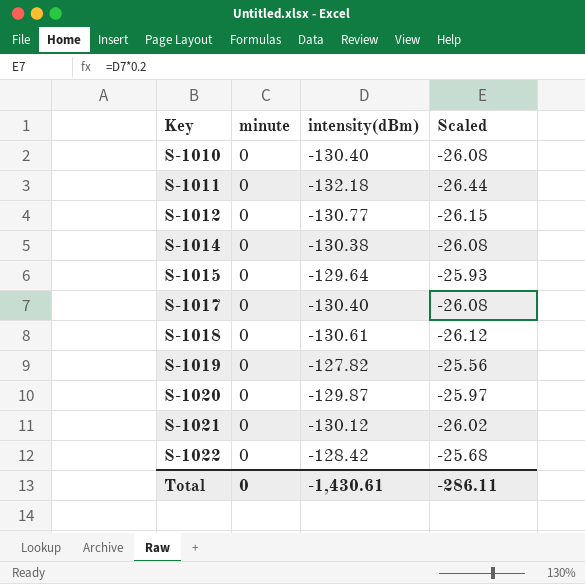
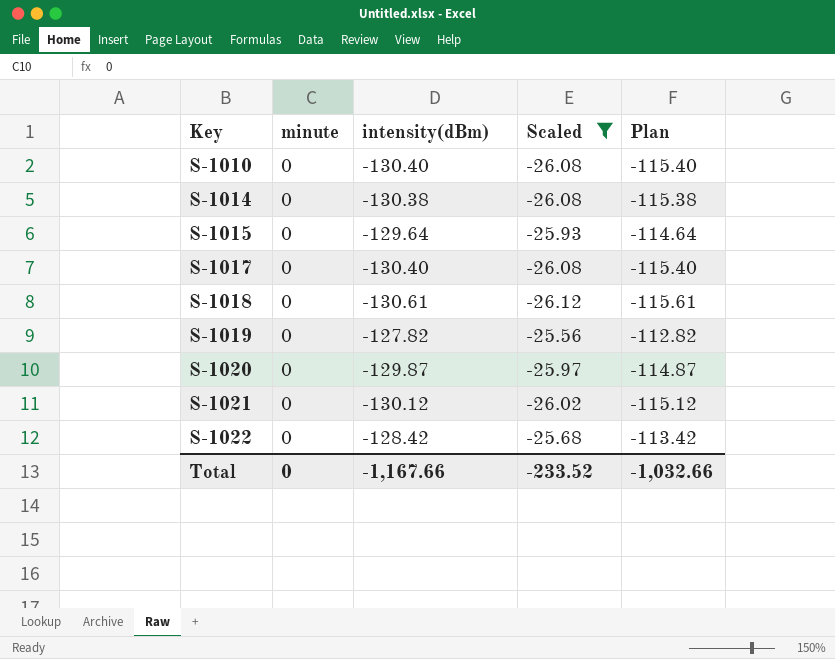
filter: none -> Scaled >= -26.12
column Plan | formula: none -> [intensity(dBm)] + 15
Total | intensity(dBm): -1,430.61 -> -1,167.66
Total | Scaled: -286.11 -> -233.52

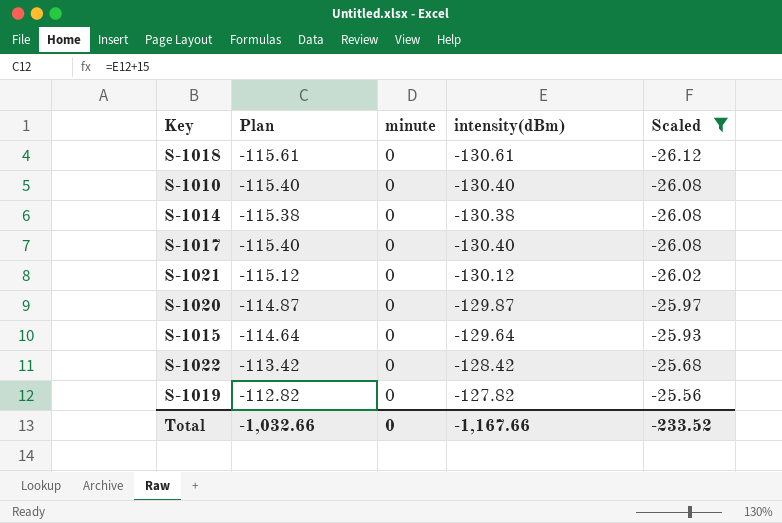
row order: Key ascending -> Scaled ascending
column Plan | position: 5 -> 2

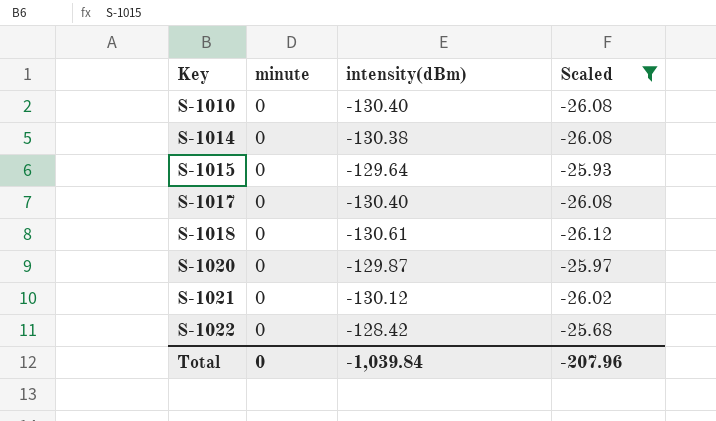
row order: Scaled ascending -> Key ascending
column Plan | formula: [intensity(dBm)] + 15 -> none
row S-1019: -112.82 | 0 | -127.82 | -25.56 -> none
Total | intensity(dBm): -1,167.66 -> -1,039.84
Total | Scaled: -233.52 -> -207.96

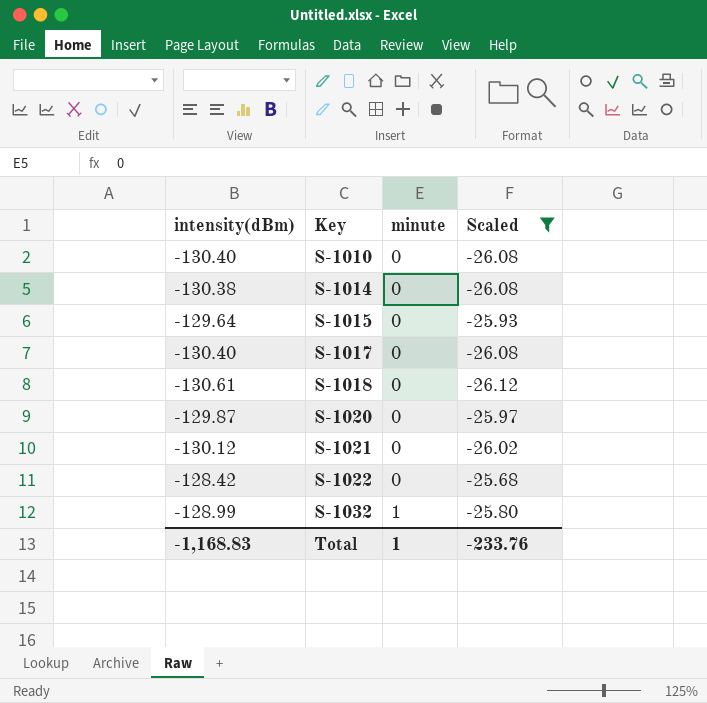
column intensity(dBm) | position: 3 -> 1
row S-1032: none -> -128.99 | 1 | -25.80
Total | intensity(dBm): -1,039.84 -> -1,168.83
Total | minute: 0 -> 1
Total | Scaled: -207.96 -> -233.76

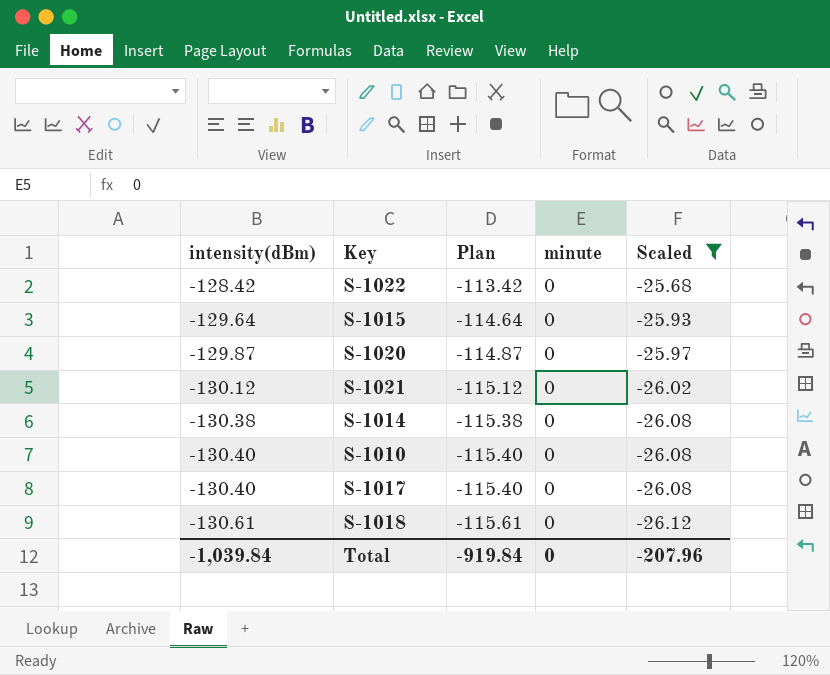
row order: Key ascending -> intensity(dBm) descending
column Plan | formula: none -> [intensity(dBm)] + 15
row S-1032: -128.99 | 1 | -25.80 -> none
Total | intensity(dBm): -1,168.83 -> -1,039.84
Total | minute: 1 -> 0
Total | Scaled: -233.76 -> -207.96

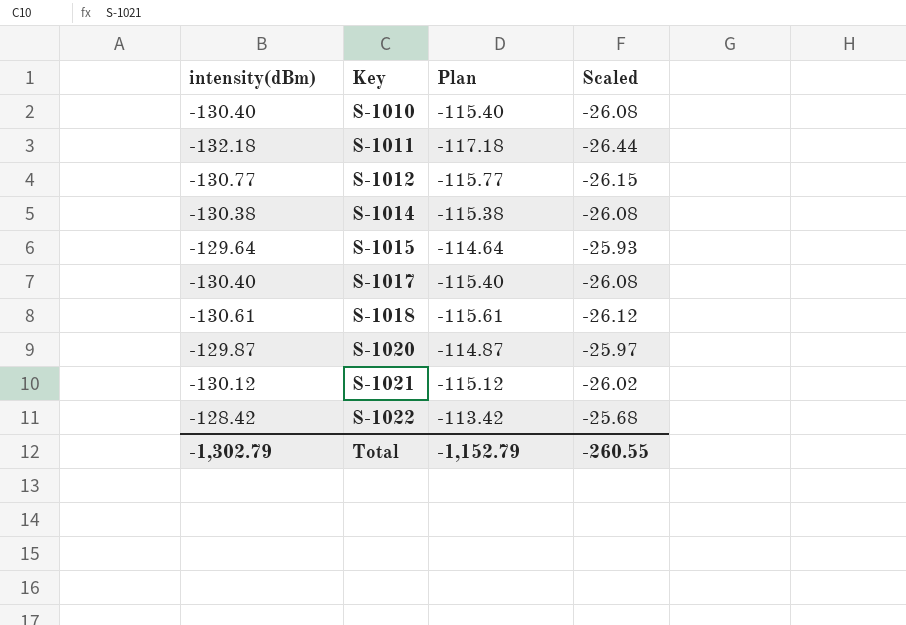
filter: Scaled >= -26.12 -> none
row order: intensity(dBm) descending -> Key ascending
column minute | position: 4 -> none
Total | intensity(dBm): -1,039.84 -> -1,302.79
Total | Plan: -919.84 -> -1,152.79
Total | Scaled: -207.96 -> -260.55

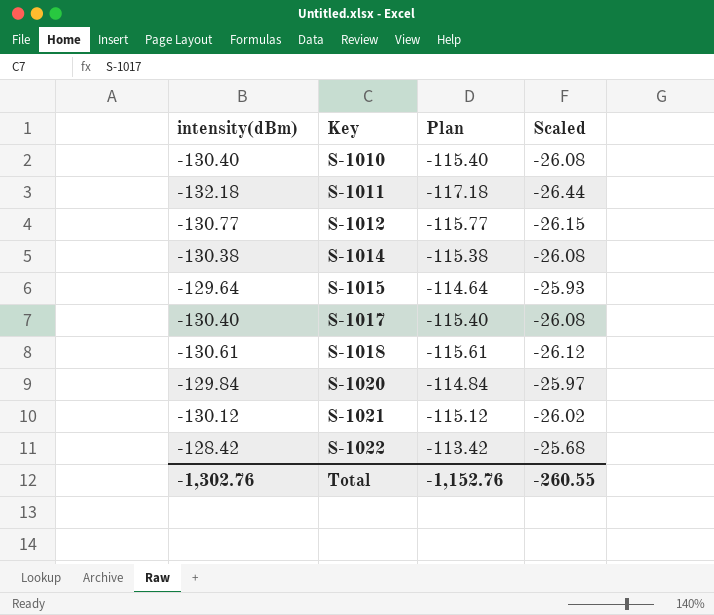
S-1020 | intensity(dBm): -129.87 -> -129.84
S-1020 | Plan: -114.87 -> -114.84
Total | intensity(dBm): -1,302.79 -> -1,302.76
Total | Plan: -1,152.79 -> -1,152.76

